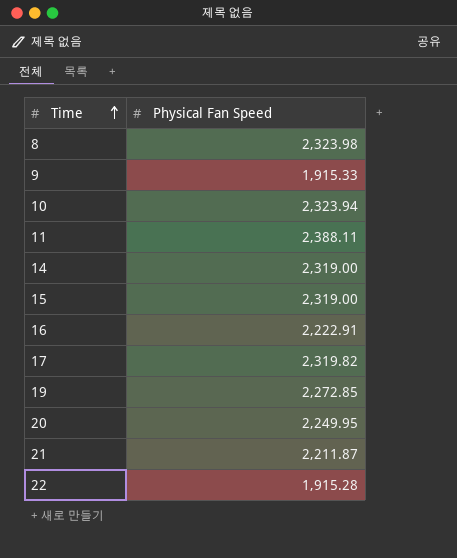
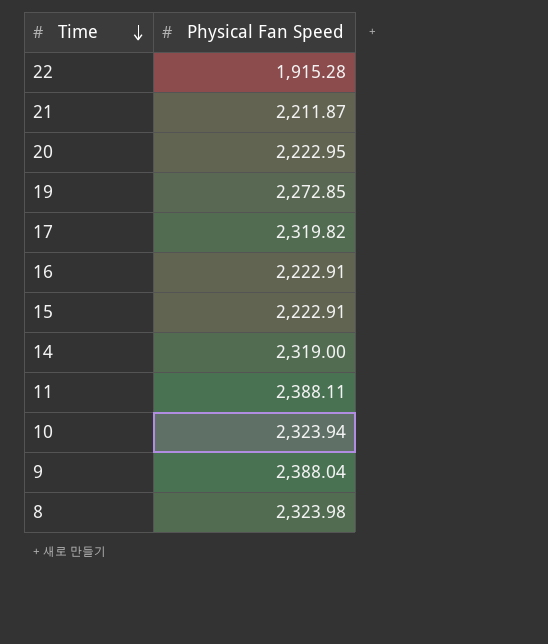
row order: Time ascending -> Time descending
20 | Physical Fan Speed: 2,249.95 -> 2,222.95
15 | Physical Fan Speed: 2,319.00 -> 2,222.91
9 | Physical Fan Speed: 1,915.33 -> 2,388.04

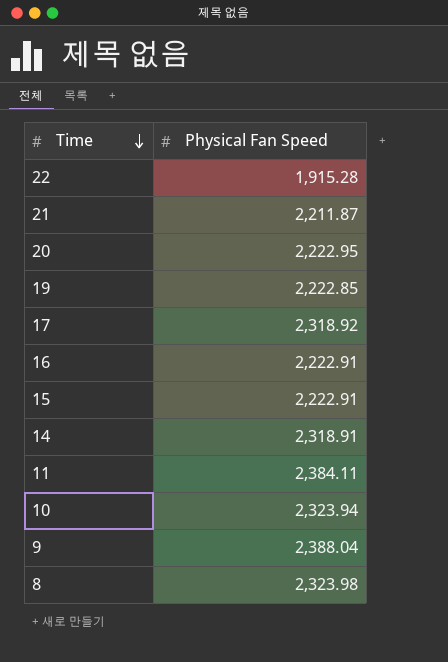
19 | Physical Fan Speed: 2,272.85 -> 2,222.85
17 | Physical Fan Speed: 2,319.82 -> 2,318.92
14 | Physical Fan Speed: 2,319.00 -> 2,318.91
11 | Physical Fan Speed: 2,388.11 -> 2,384.11

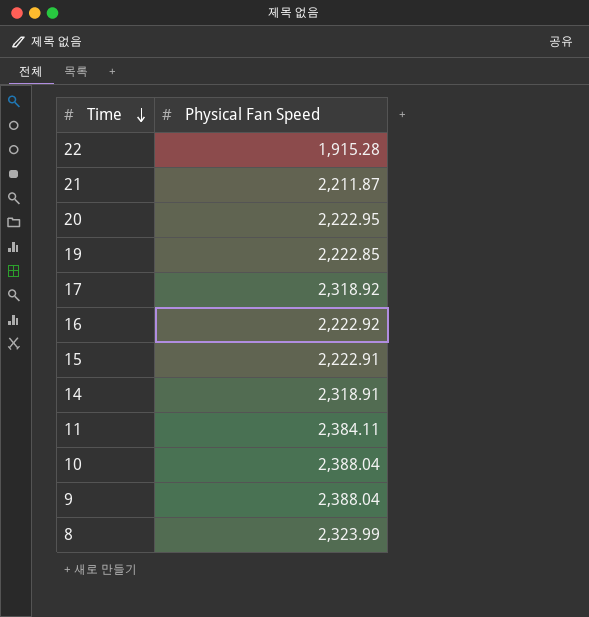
16 | Physical Fan Speed: 2,222.91 -> 2,222.92
10 | Physical Fan Speed: 2,323.94 -> 2,388.04
8 | Physical Fan Speed: 2,323.98 -> 2,323.99

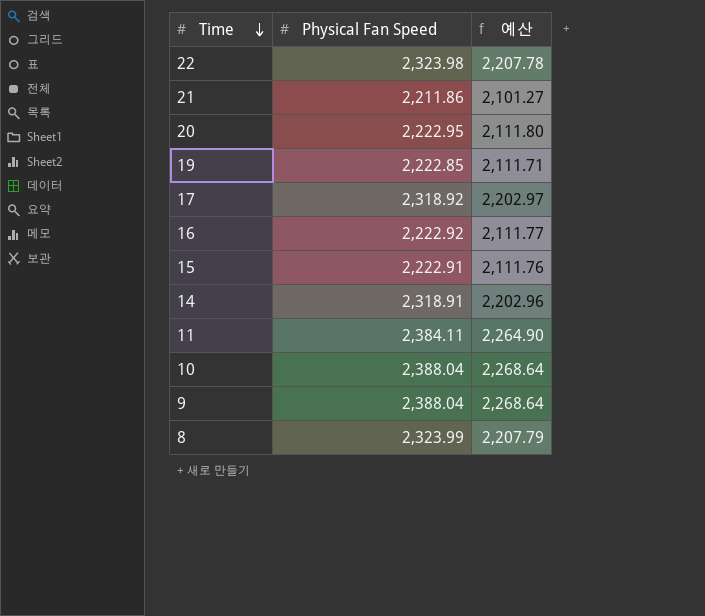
column 예산 | formula: none -> [Physical Fan Speed] * 0.95
22 | Physical Fan Speed: 1,915.28 -> 2,323.98
21 | Physical Fan Speed: 2,211.87 -> 2,211.86

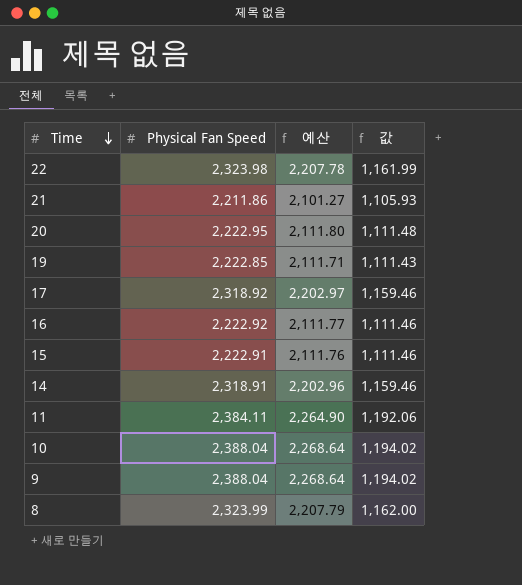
column 값 | formula: none -> [Physical Fan Speed] * 0.5

